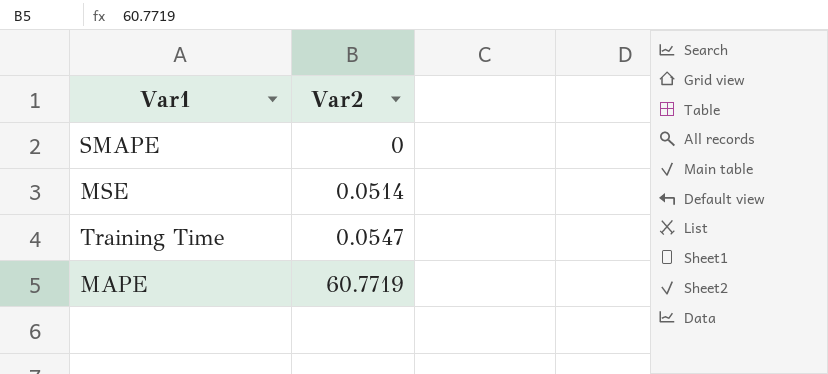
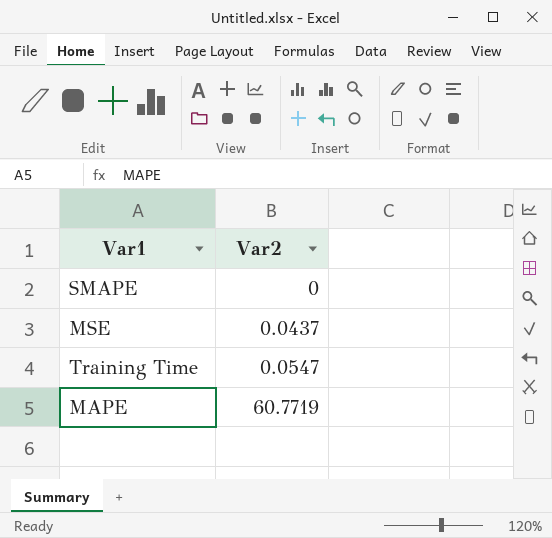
MSE | Var2: 0.0514 -> 0.0437

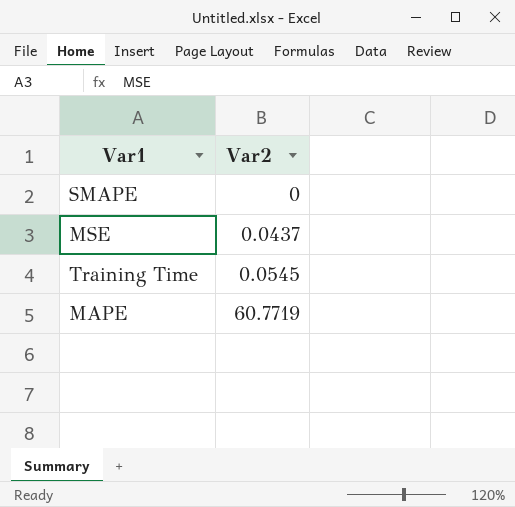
Training Time | Var2: 0.0547 -> 0.0545

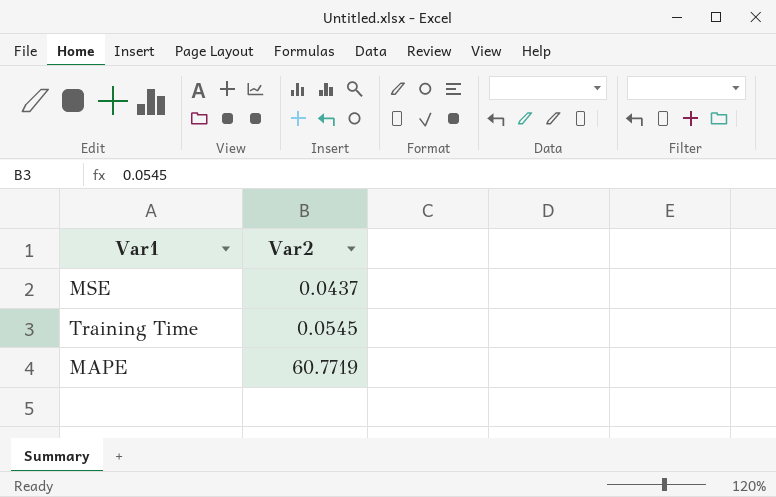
row SMAPE: 0 -> none

